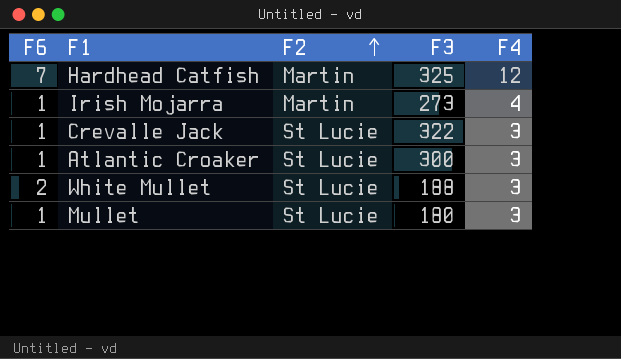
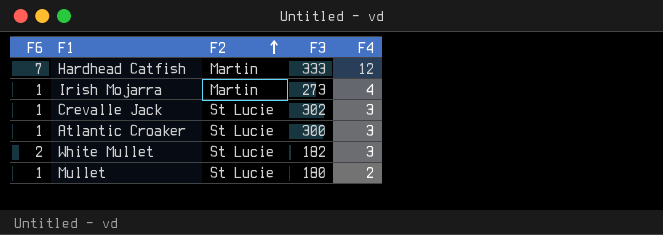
Hardhead Catfish | F3: 325 -> 333
Crevalle Jack | F3: 322 -> 302
White Mullet | F3: 188 -> 182
Mullet | F4: 3 -> 2

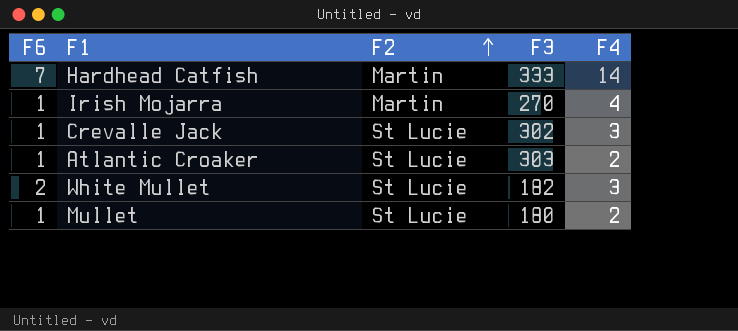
Hardhead Catfish | F4: 12 -> 14
Irish Mojarra | F3: 273 -> 270
Atlantic Croaker | F3: 300 -> 303
Atlantic Croaker | F4: 3 -> 2

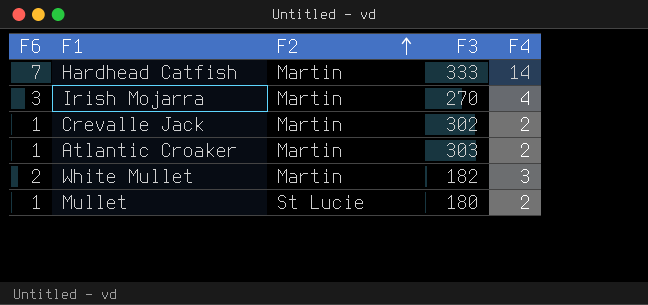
Irish Mojarra | F6: 1 -> 3
Crevalle Jack | F2: St Lucie -> Martin
Crevalle Jack | F4: 3 -> 2
Atlantic Croaker | F2: St Lucie -> Martin
White Mullet | F2: St Lucie -> Martin

